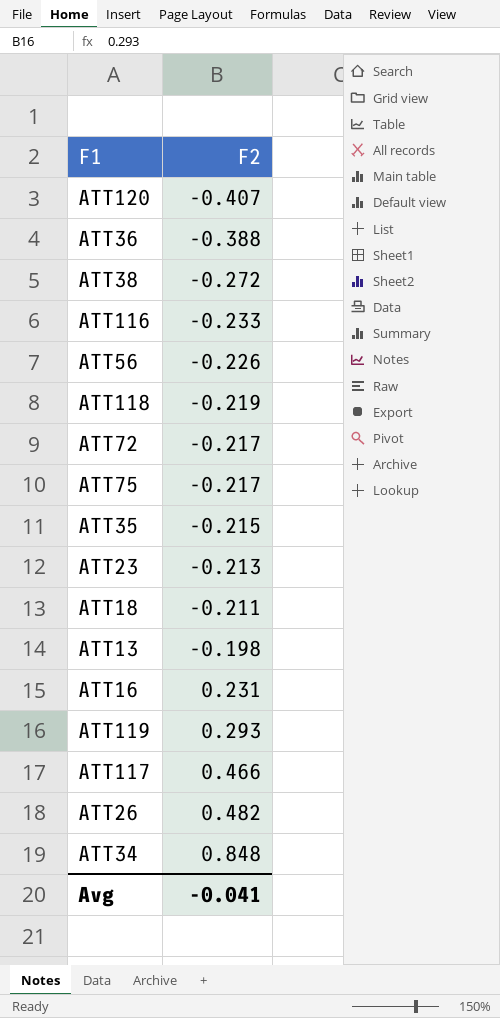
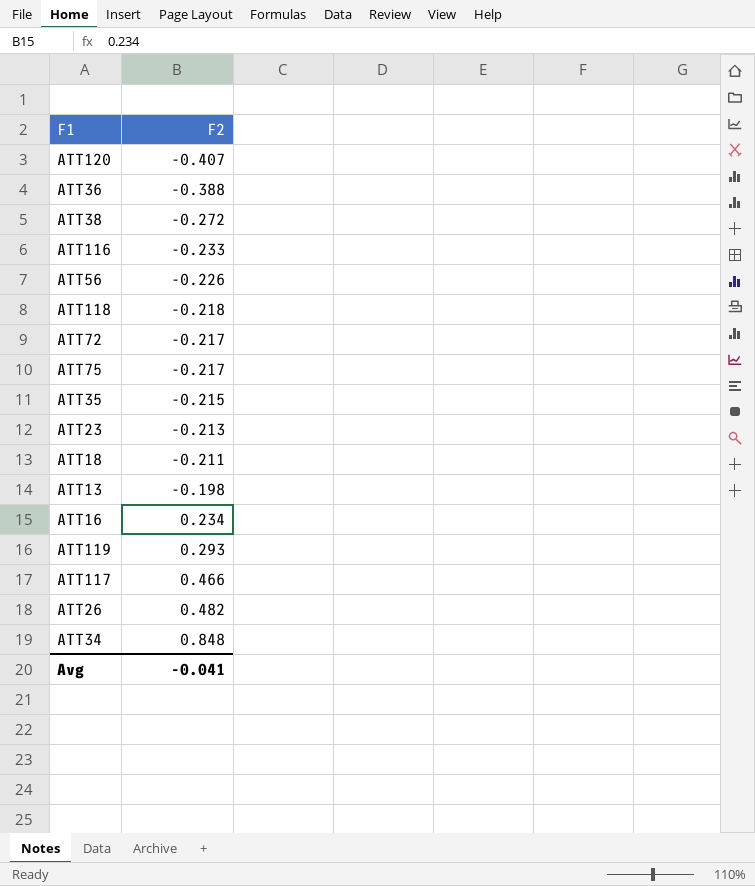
ATT118 | F2: -0.219 -> -0.218
ATT16 | F2: 0.231 -> 0.234

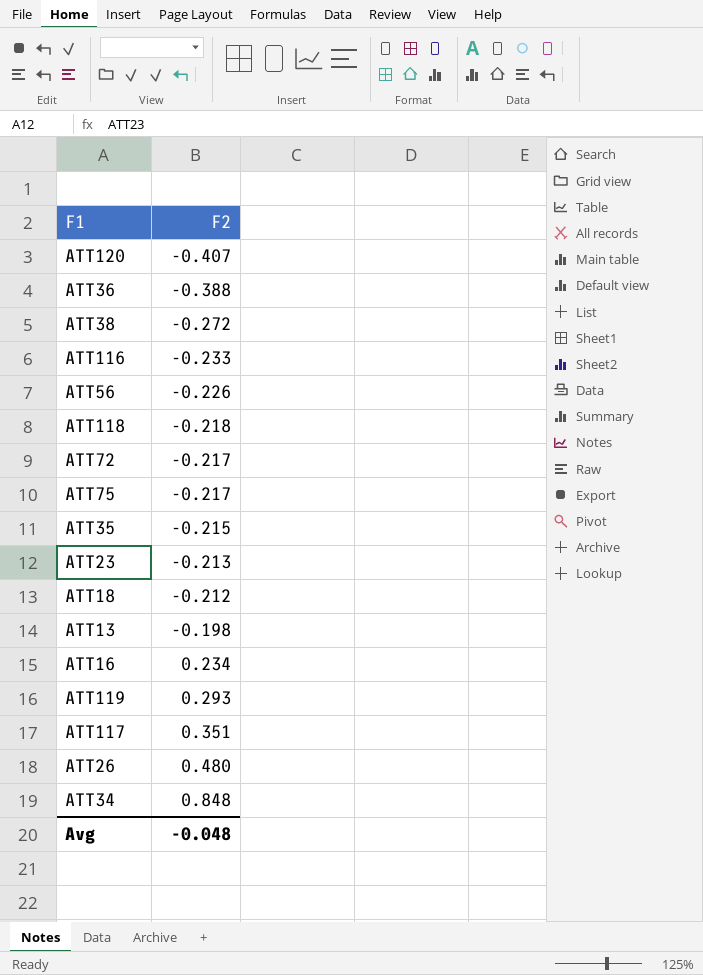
ATT18 | F2: -0.211 -> -0.212
ATT117 | F2: 0.466 -> 0.351
ATT26 | F2: 0.482 -> 0.480
Avg | F2: -0.041 -> -0.048

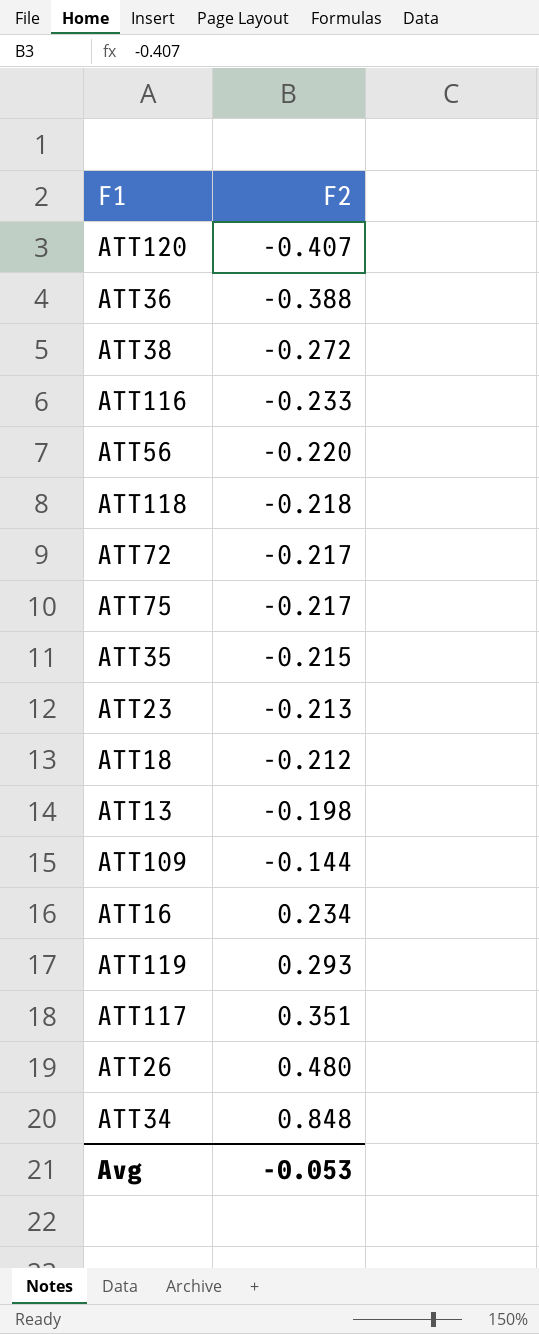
ATT56 | F2: -0.226 -> -0.220
row ATT109: none -> -0.144
Avg | F2: -0.048 -> -0.053

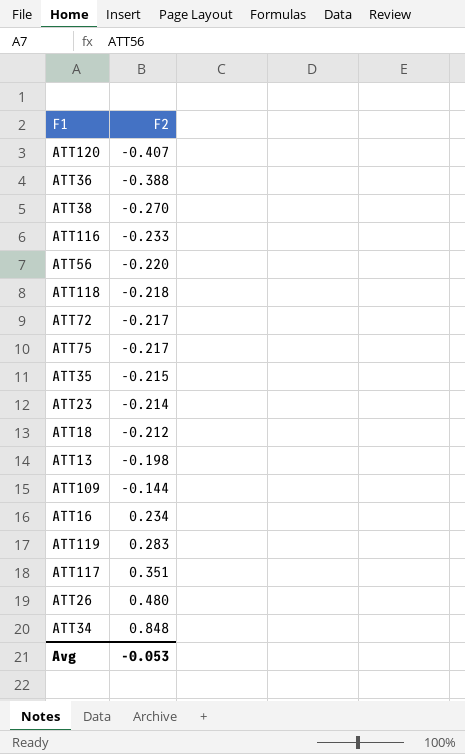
ATT38 | F2: -0.272 -> -0.270
ATT23 | F2: -0.213 -> -0.214
ATT119 | F2: 0.293 -> 0.283

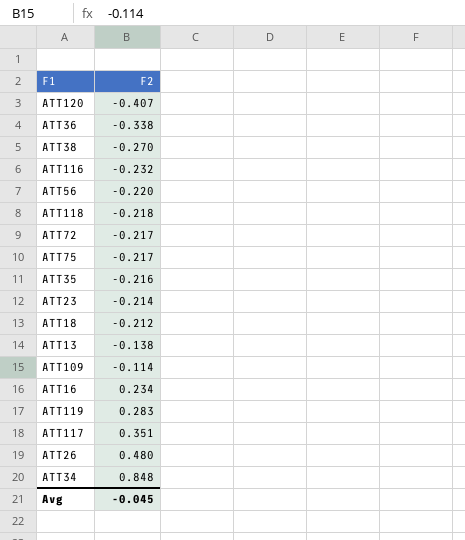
ATT36 | F2: -0.388 -> -0.338
ATT116 | F2: -0.233 -> -0.232
ATT35 | F2: -0.215 -> -0.216
ATT13 | F2: -0.198 -> -0.138
ATT109 | F2: -0.144 -> -0.114
Avg | F2: -0.053 -> -0.045

